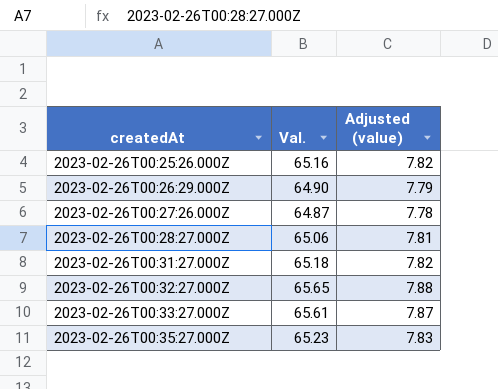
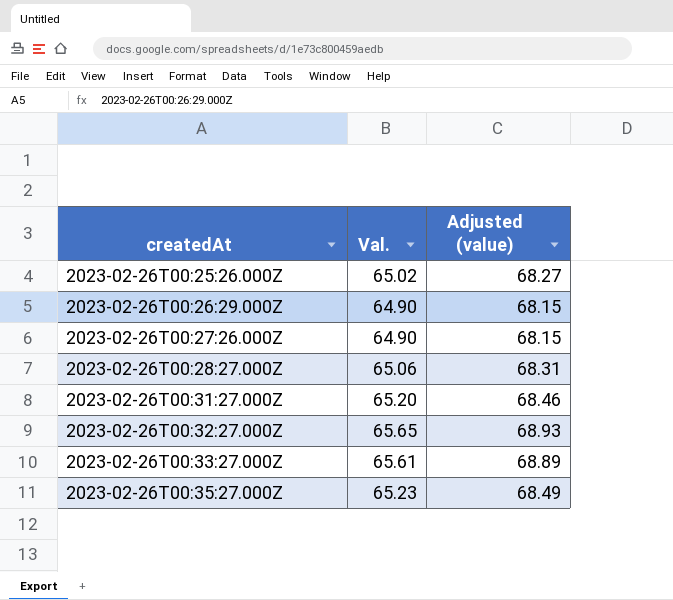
column Adjusted (value) | formula: [Val.] * 0.12 -> [Val.] * 1.05
2023-02-26T00:25:26.000Z | Val.: 65.16 -> 65.02
2023-02-26T00:27:26.000Z | Val.: 64.87 -> 64.90
2023-02-26T00:31:27.000Z | Val.: 65.18 -> 65.20

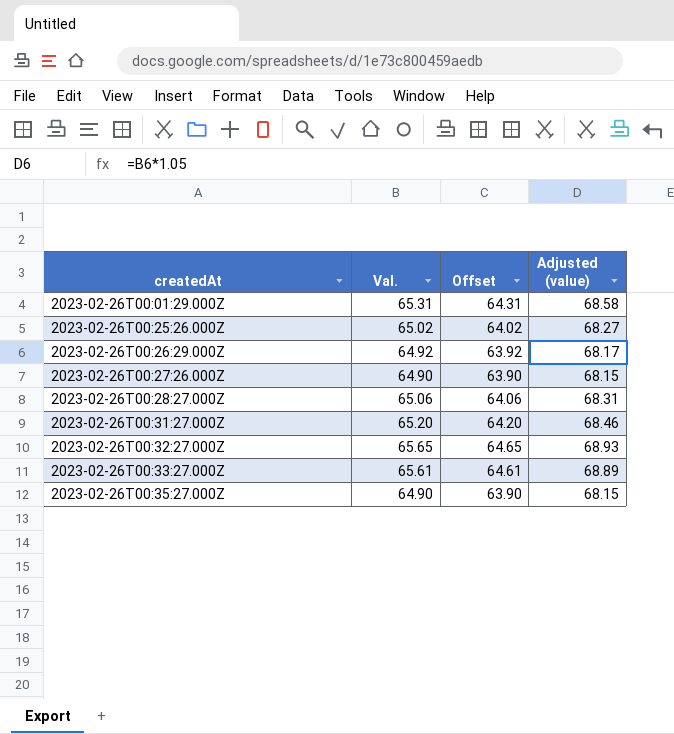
column Offset | formula: none -> [Val.] - 1
row 2023-02-26T00:01:29.000Z: none -> 65.31 | 64.31 | 68.58
2023-02-26T00:26:29.000Z | Val.: 64.90 -> 64.92
2023-02-26T00:26:29.000Z | Adjusted (value): 68.15 -> 68.17
2023-02-26T00:35:27.000Z | Val.: 65.23 -> 64.90
2023-02-26T00:35:27.000Z | Adjusted (value): 68.49 -> 68.15

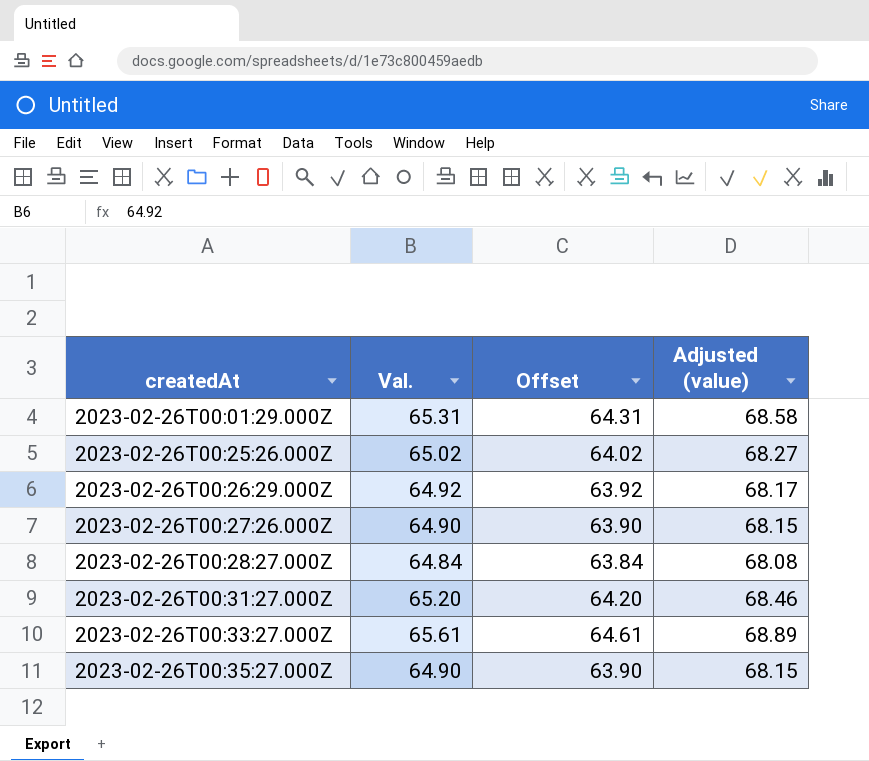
row 2023-02-26T00:32:27.000Z: 65.65 | 64.65 | 68.93 -> none
2023-02-26T00:28:27.000Z | Val.: 65.06 -> 64.84
2023-02-26T00:28:27.000Z | Offset: 64.06 -> 63.84
2023-02-26T00:28:27.000Z | Adjusted (value): 68.31 -> 68.08

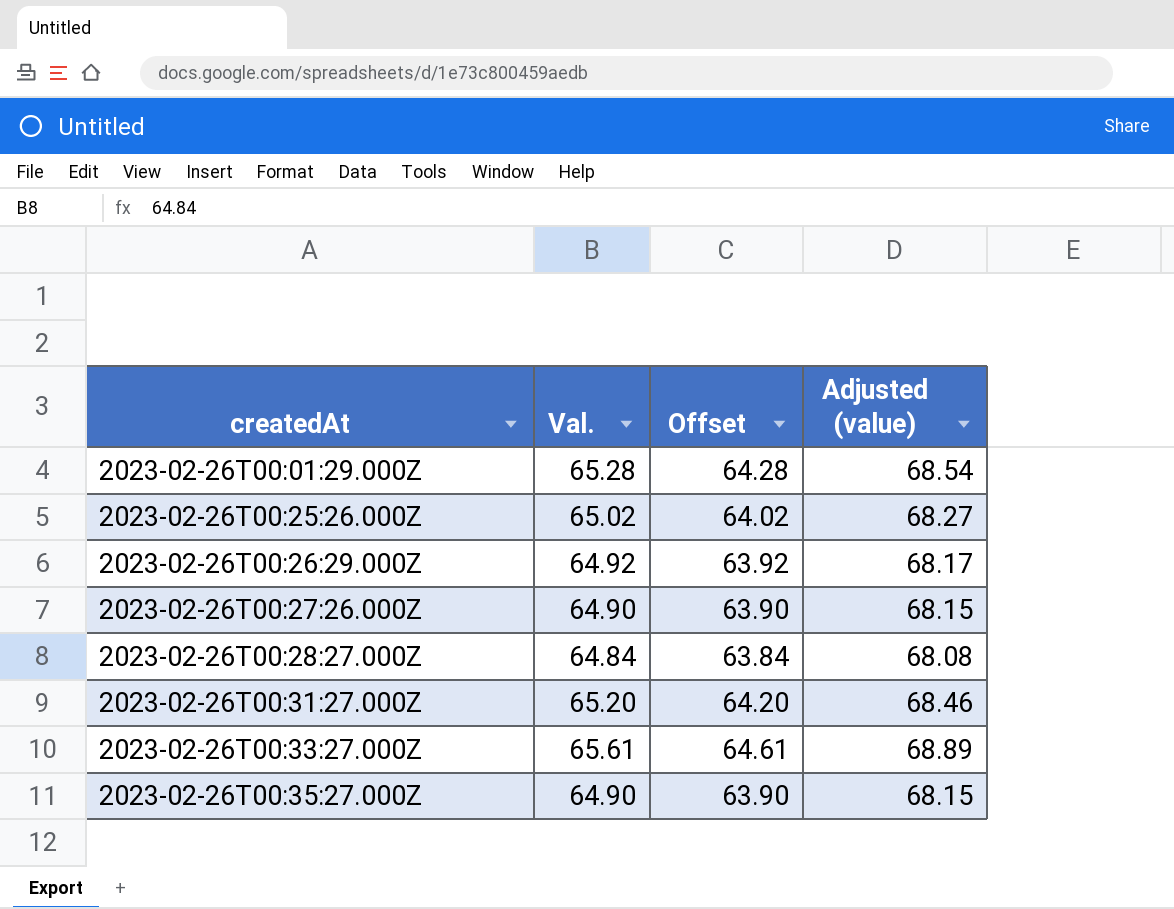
2023-02-26T00:01:29.000Z | Val.: 65.31 -> 65.28
2023-02-26T00:01:29.000Z | Offset: 64.31 -> 64.28
2023-02-26T00:01:29.000Z | Adjusted (value): 68.58 -> 68.54

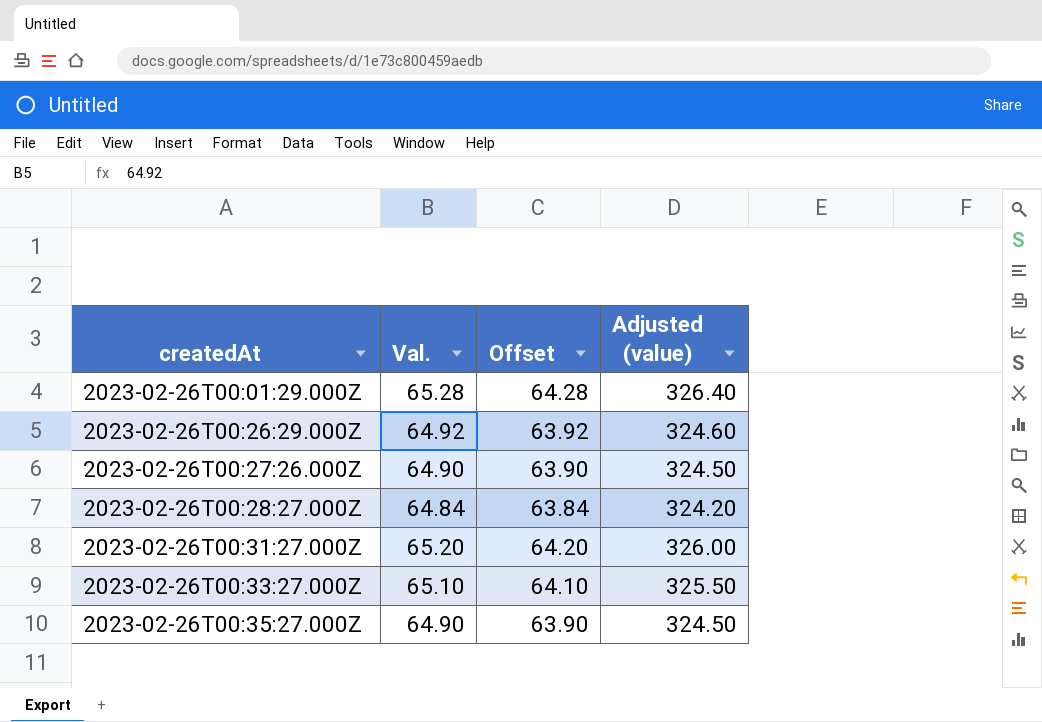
column Adjusted (value) | formula: [Val.] * 1.05 -> [Val.] * 5
row 2023-02-26T00:25:26.000Z: 65.02 | 64.02 | 68.27 -> none
2023-02-26T00:33:27.000Z | Val.: 65.61 -> 65.10
2023-02-26T00:33:27.000Z | Offset: 64.61 -> 64.10

